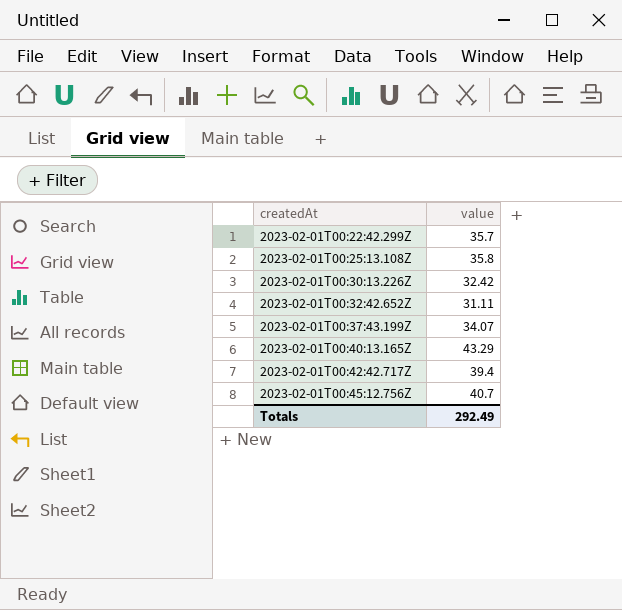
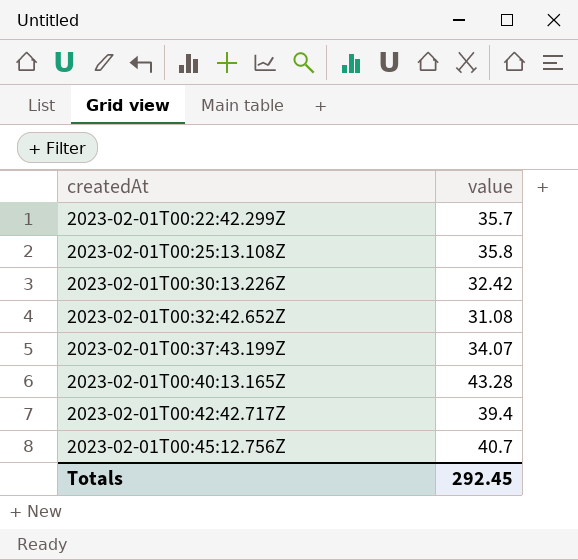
2023-02-01T00:32:42.652Z | value: 31.11 -> 31.08
2023-02-01T00:40:13.165Z | value: 43.29 -> 43.28
Totals | value: 292.49 -> 292.45

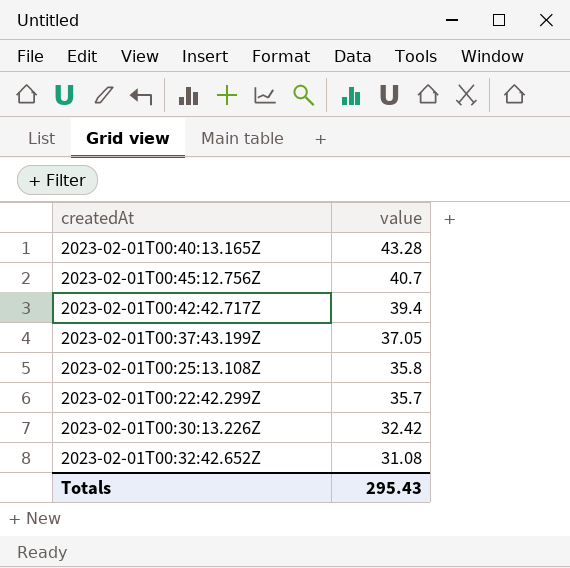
row order: createdAt ascending -> value descending
2023-02-01T00:37:43.199Z | value: 34.07 -> 37.05
Totals | value: 292.45 -> 295.43

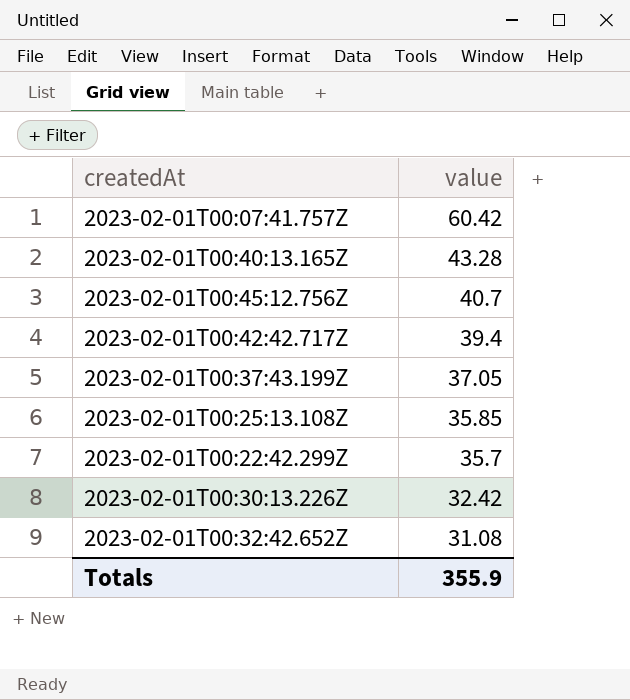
row 2023-02-01T00:07:41.757Z: none -> 60.42
2023-02-01T00:25:13.108Z | value: 35.8 -> 35.85
Totals | value: 295.43 -> 355.9

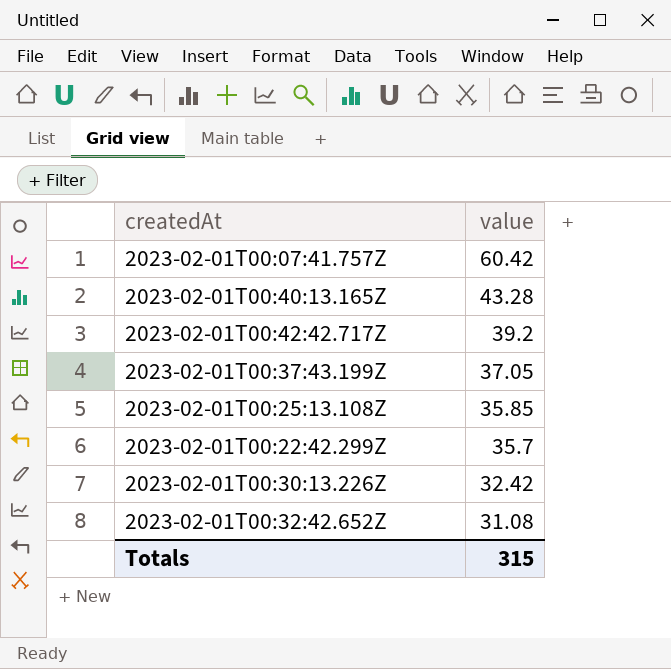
row 2023-02-01T00:45:12.756Z: 40.7 -> none
2023-02-01T00:42:42.717Z | value: 39.4 -> 39.2
Totals | value: 355.9 -> 315

